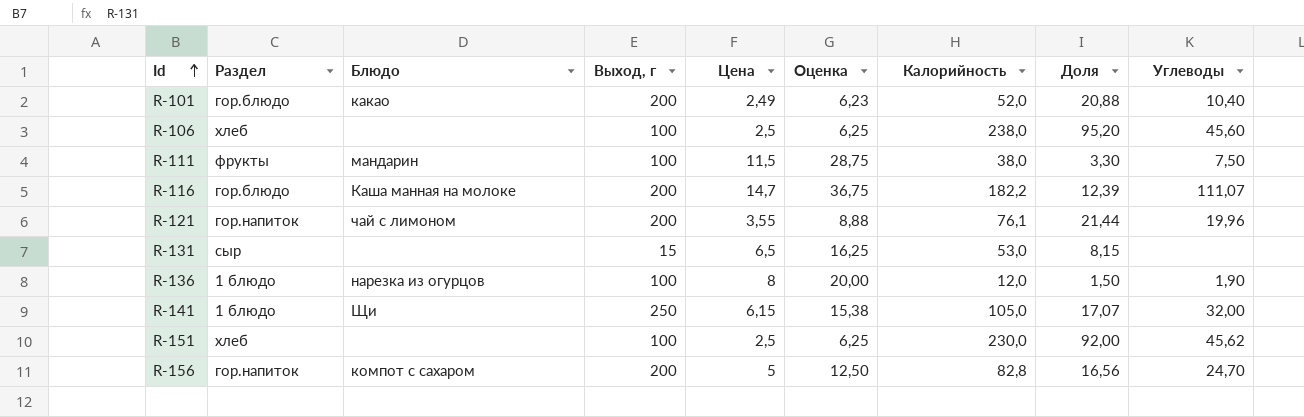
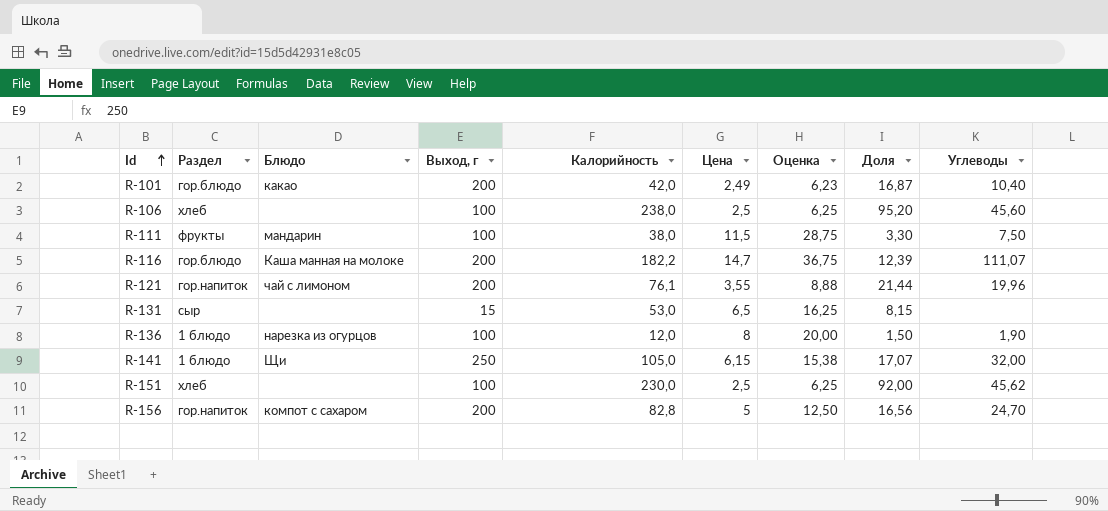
column Калорийность | position: 7 -> 5
R-101 | Калорийность: 52,0 -> 42,0
R-101 | Доля: 20,88 -> 16,87

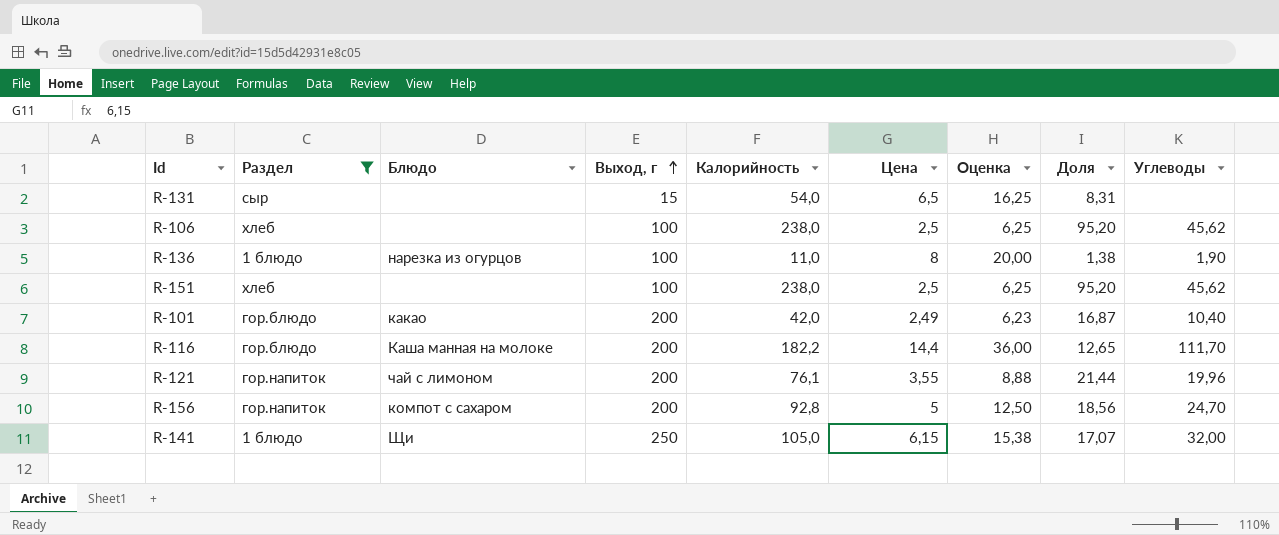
filter: none -> Раздел != фрукты
row order: Id ascending -> Выход, г ascending
R-131 | Калорийность: 53,0 -> 54,0
R-131 | Доля: 8,15 -> 8,31
R-106 | Углеводы: 45,60 -> 45,62
R-136 | Калорийность: 12,0 -> 11,0
R-136 | Доля: 1,50 -> 1,38
R-151 | Калорийность: 230,0 -> 238,0
R-151 | Доля: 92,00 -> 95,20
R-116 | Цена: 14,7 -> 14,4
R-116 | Оценка: 36,75 -> 36,00
R-116 | Доля: 12,39 -> 12,65
R-116 | Углеводы: 111,07 -> 111,70
R-156 | Калорийность: 82,8 -> 92,8
R-156 | Доля: 16,56 -> 18,56

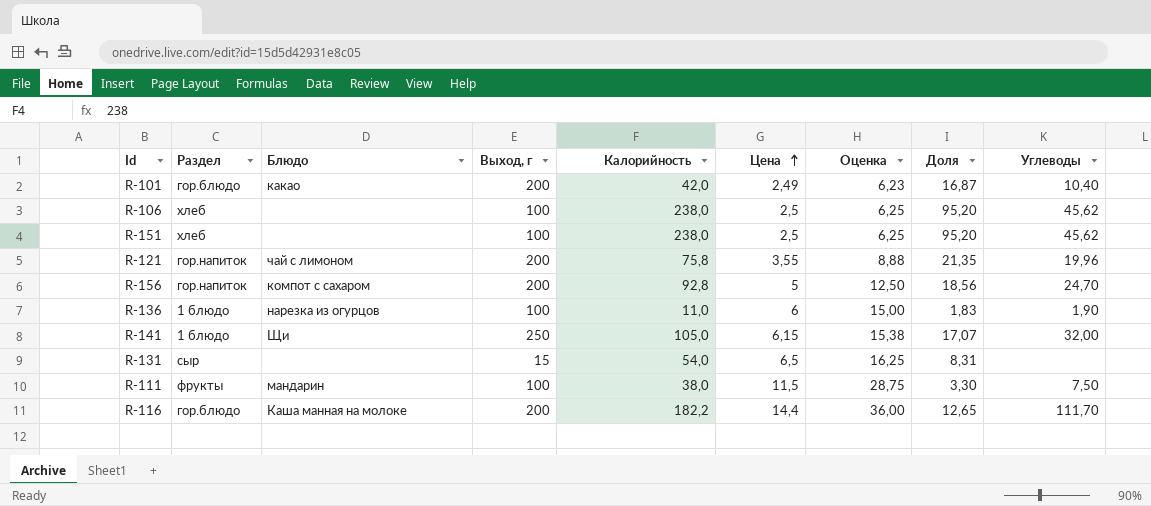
filter: Раздел != фрукты -> none
row order: Выход, г ascending -> Цена ascending
R-121 | Калорийность: 76,1 -> 75,8
R-121 | Доля: 21,44 -> 21,35
R-136 | Цена: 8 -> 6
R-136 | Оценка: 20,00 -> 15,00
R-136 | Доля: 1,38 -> 1,83

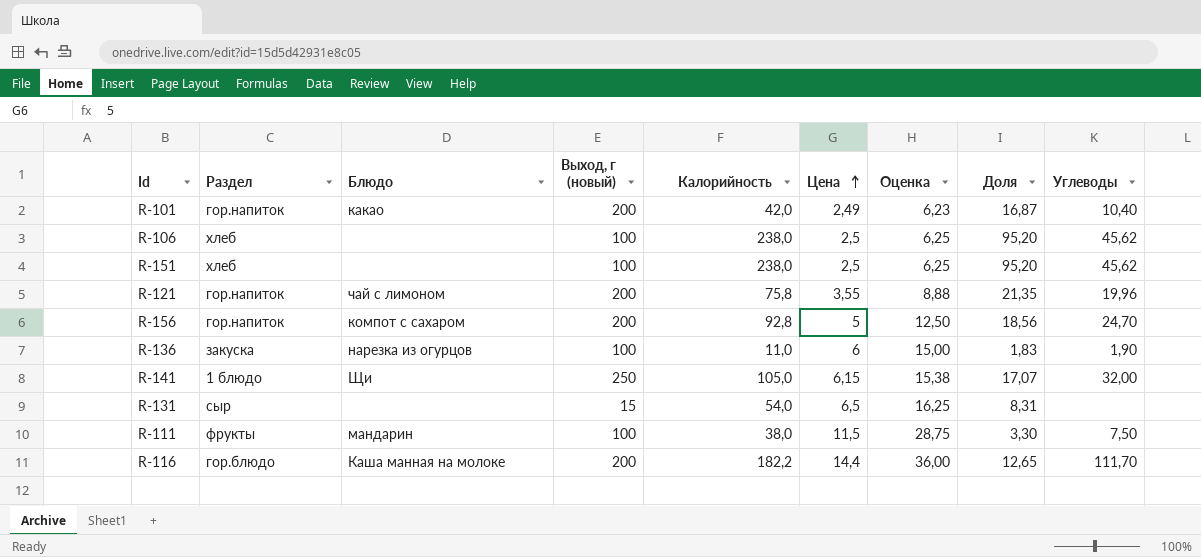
column name: Выход, г -> Выход, г (новый)
R-101 | Раздел: гор.блюдо -> гор.напиток
R-136 | Раздел: 1 блюдо -> закуска

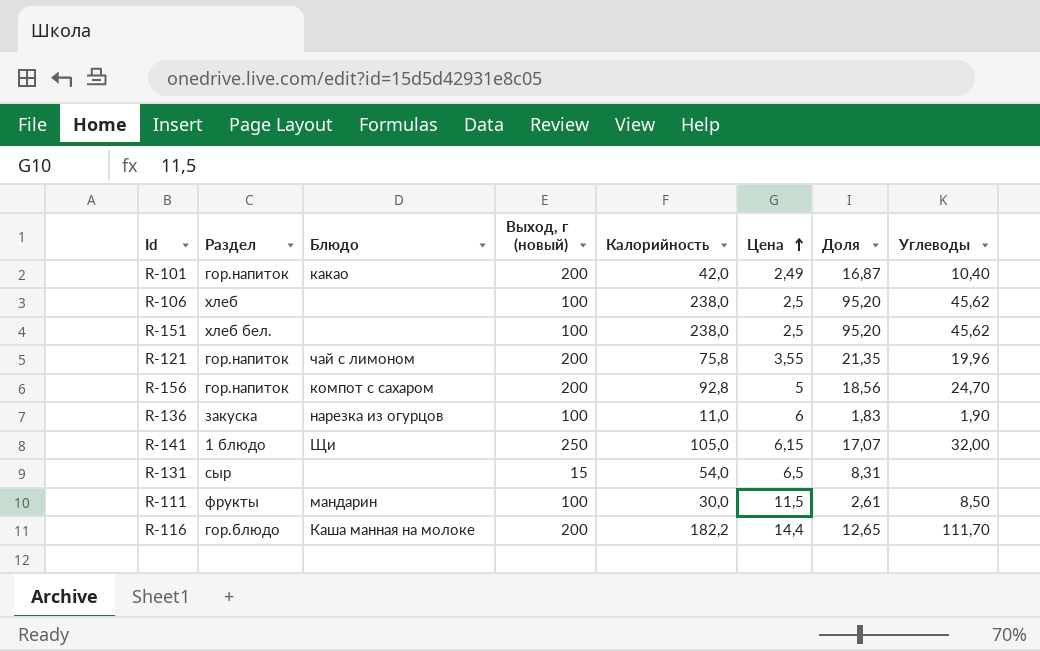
column Оценка | formula: [Цена] * 2,5 -> none
R-151 | Раздел: хлеб -> хлеб бел.
R-111 | Калорийность: 38,0 -> 30,0
R-111 | Доля: 3,30 -> 2,61
R-111 | Углеводы: 7,50 -> 8,50

